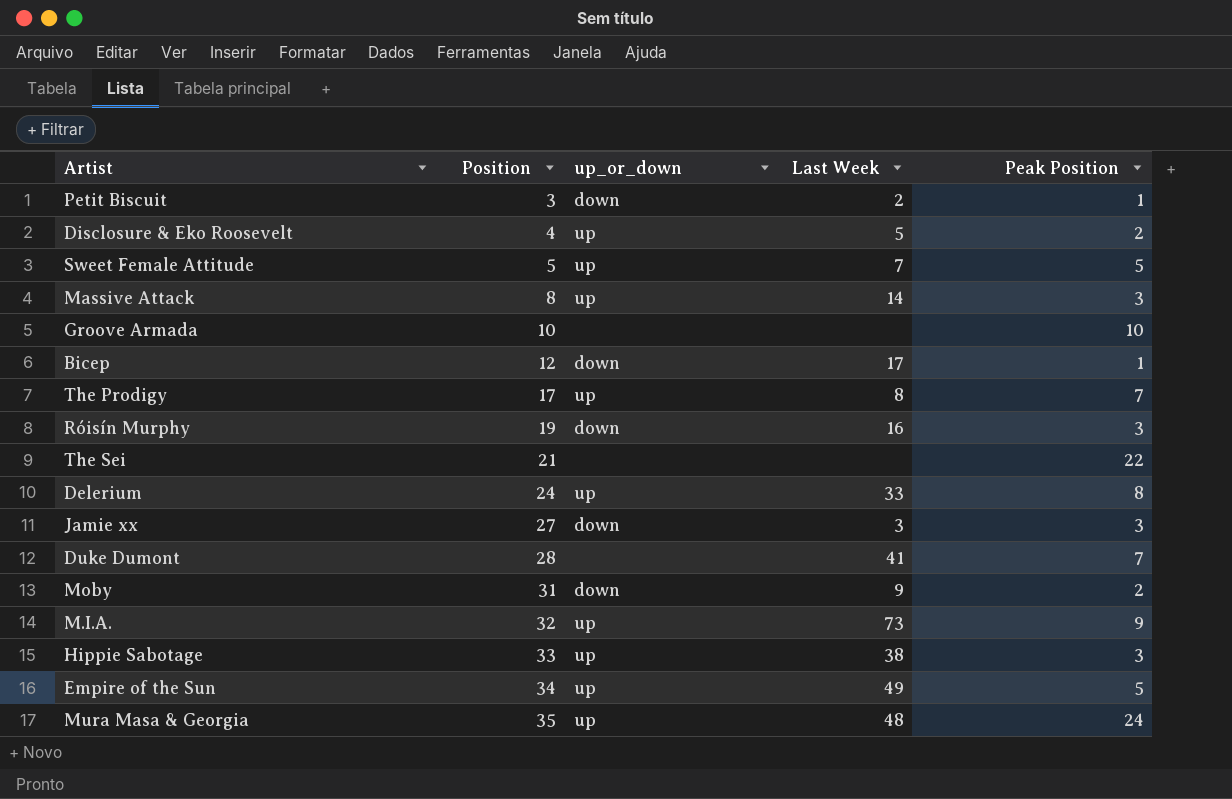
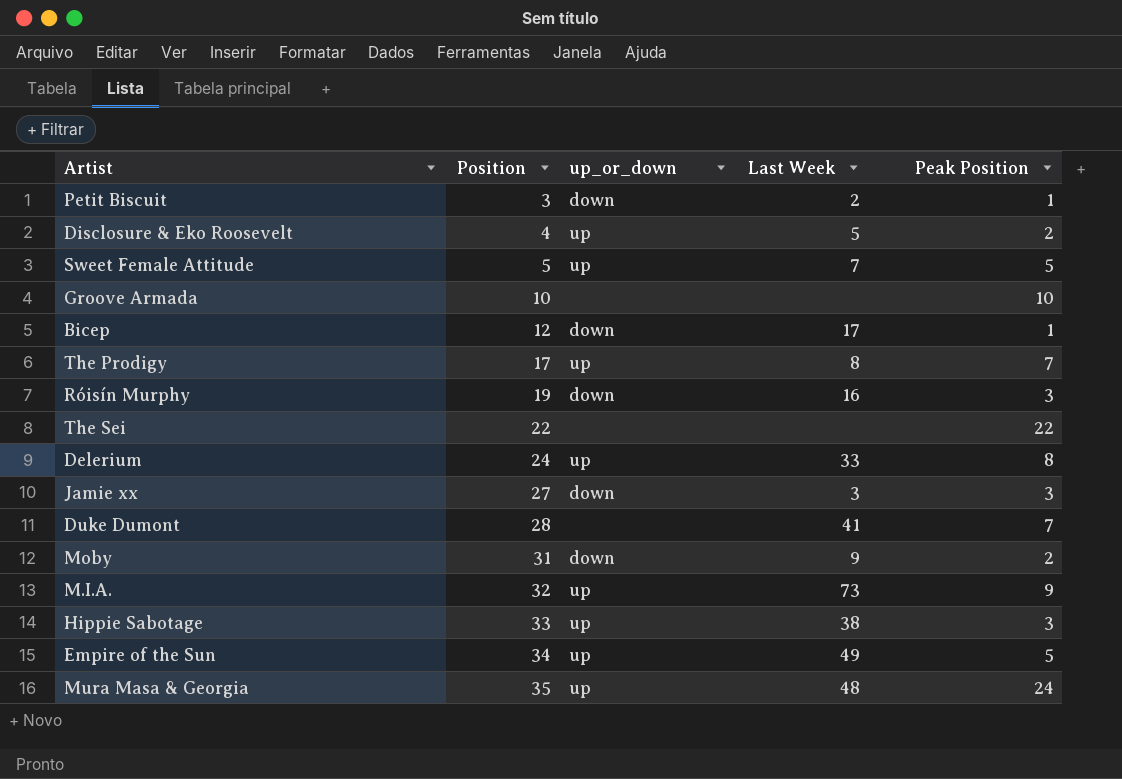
row Massive Attack: 8 | up | 14 | 3 -> none
The Sei | Position: 21 -> 22

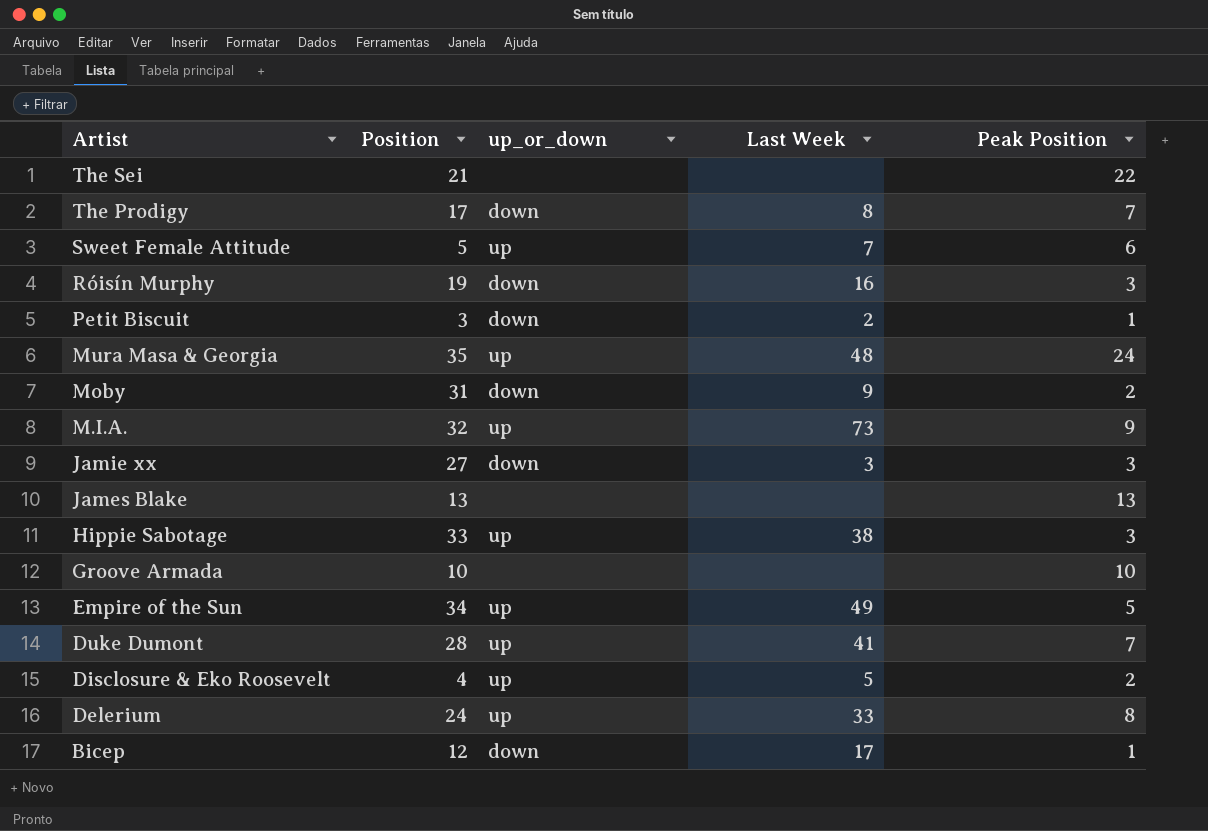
row order: Position ascending -> Artist descending
The Sei | Position: 22 -> 21
The Prodigy | up_or_down: up -> down
Sweet Female Attitude | Peak Position: 5 -> 6
row James Blake: none -> 13 | none | none | 13
Duke Dumont | up_or_down: none -> up

